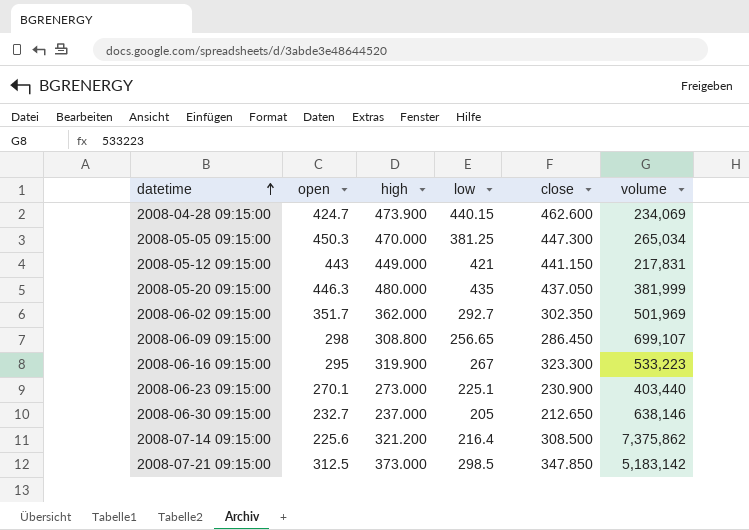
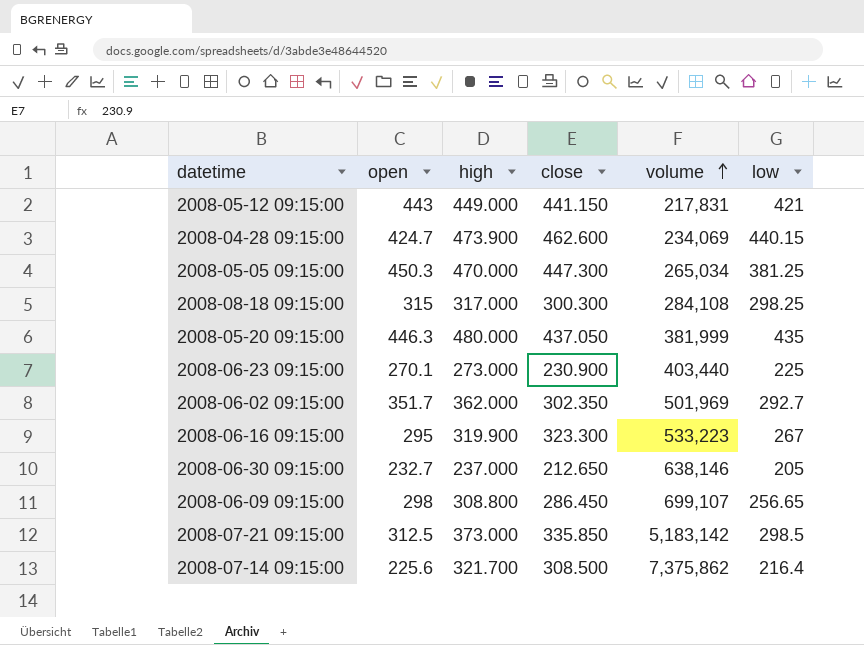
row order: datetime ascending -> volume ascending
column low | position: 4 -> 6
row 2008-08-18 09:15:00: none -> 315 | 317.000 | 300.300 | 284,108 | 298.25
2008-06-23 09:15:00 | low: 225.1 -> 225
2008-07-21 09:15:00 | close: 347.850 -> 335.850
2008-07-14 09:15:00 | high: 321.200 -> 321.700

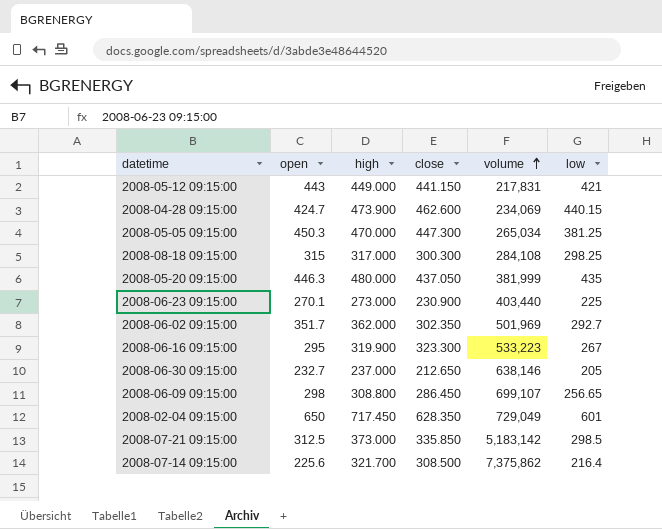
row 2008-02-04 09:15:00: none -> 650 | 717.450 | 628.350 | 729,049 | 601

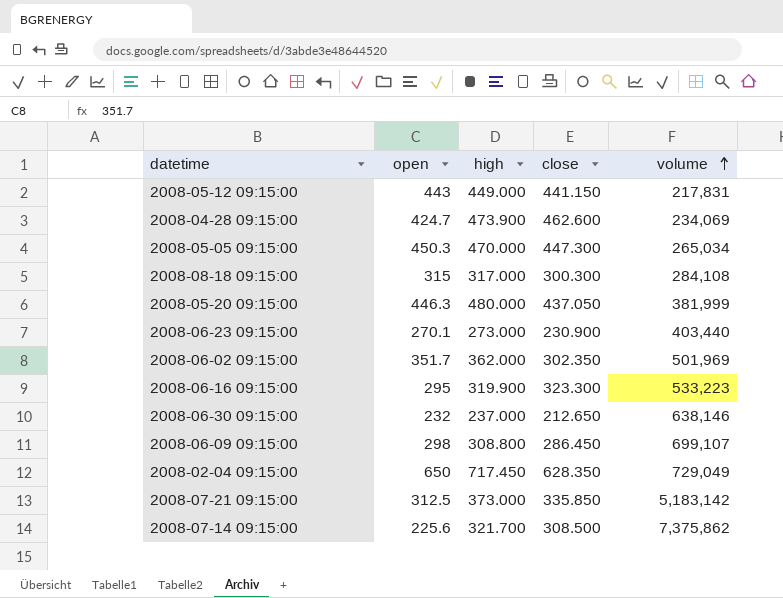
column low | position: 6 -> none
2008-06-30 09:15:00 | open: 232.7 -> 232

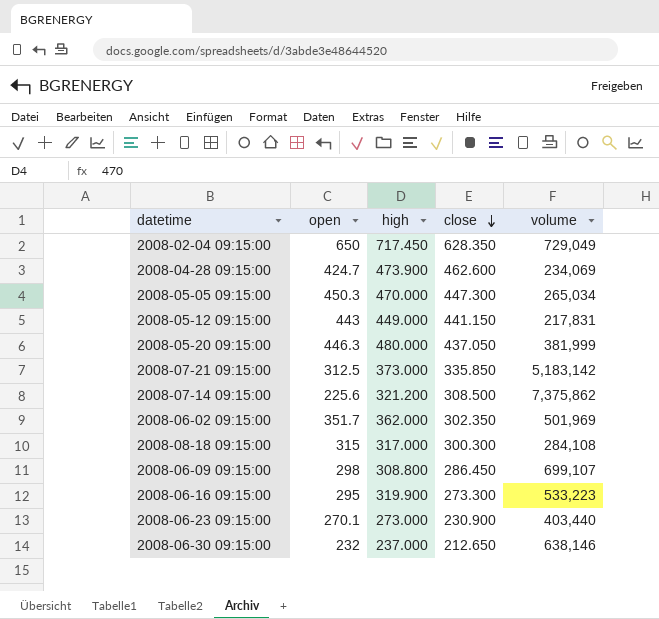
row order: volume ascending -> close descending
2008-07-14 09:15:00 | high: 321.700 -> 321.200
2008-06-16 09:15:00 | close: 323.300 -> 273.300

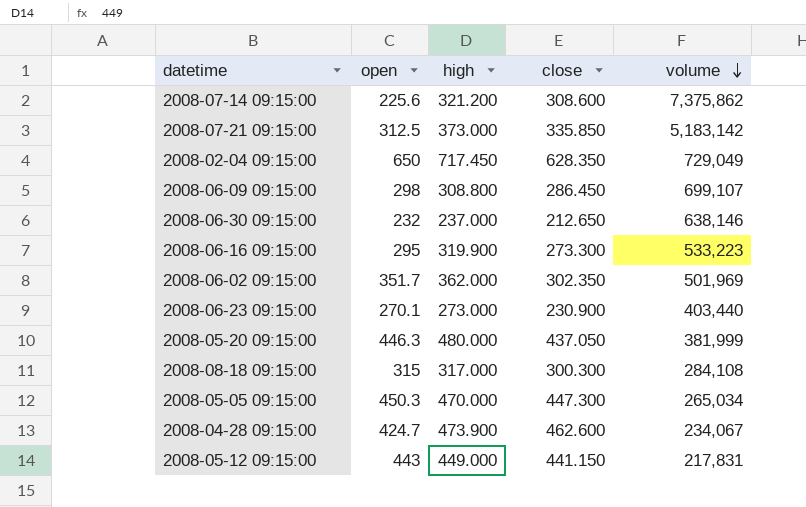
row order: close descending -> volume descending
2008-07-14 09:15:00 | close: 308.500 -> 308.600
2008-04-28 09:15:00 | volume: 234,069 -> 234,067

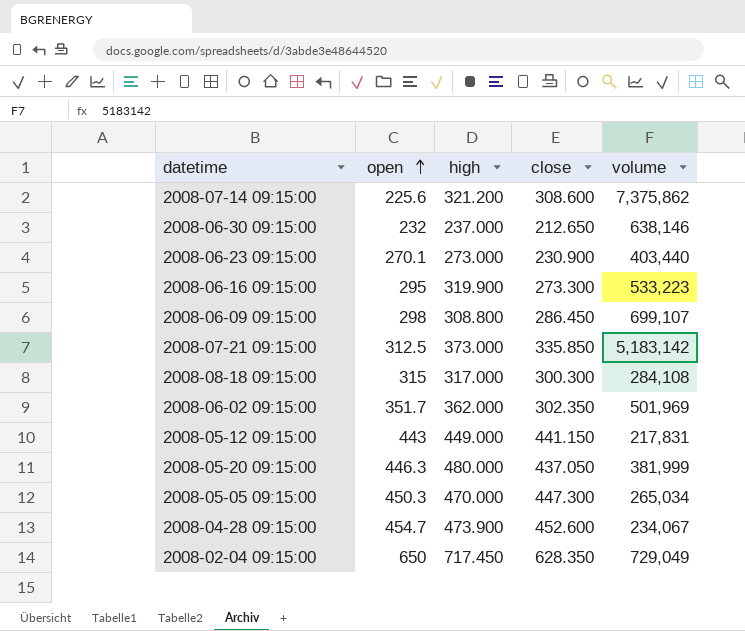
row order: volume descending -> open ascending
2008-04-28 09:15:00 | open: 424.7 -> 454.7
2008-04-28 09:15:00 | close: 462.600 -> 452.600

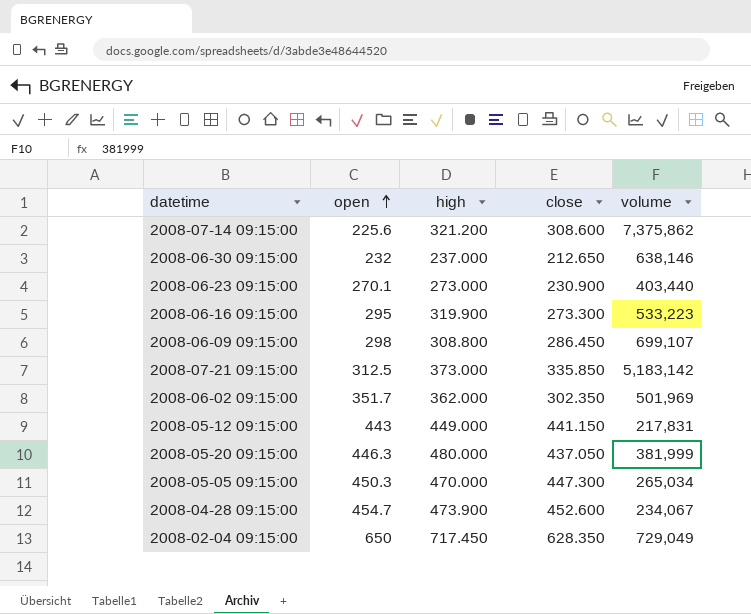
row 2008-08-18 09:15:00: 315 | 317.000 | 300.300 | 284,108 -> none

